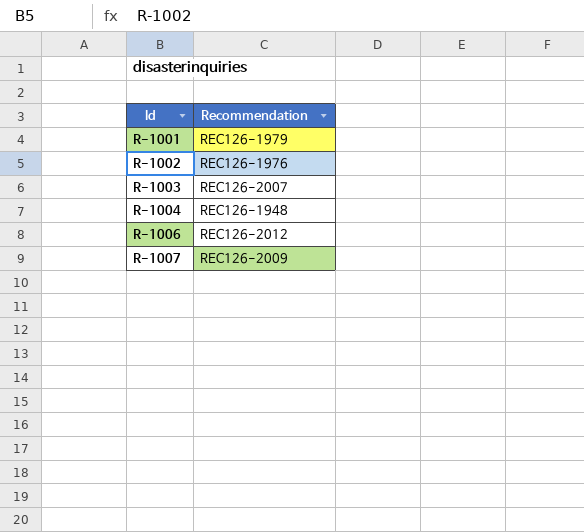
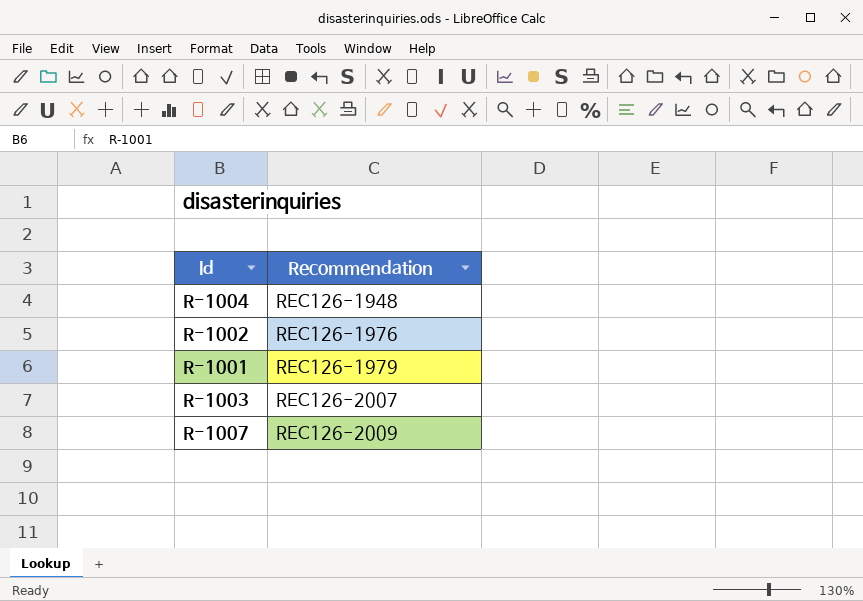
row order: Id ascending -> Recommendation ascending
row R-1006: REC126-2012 -> none

